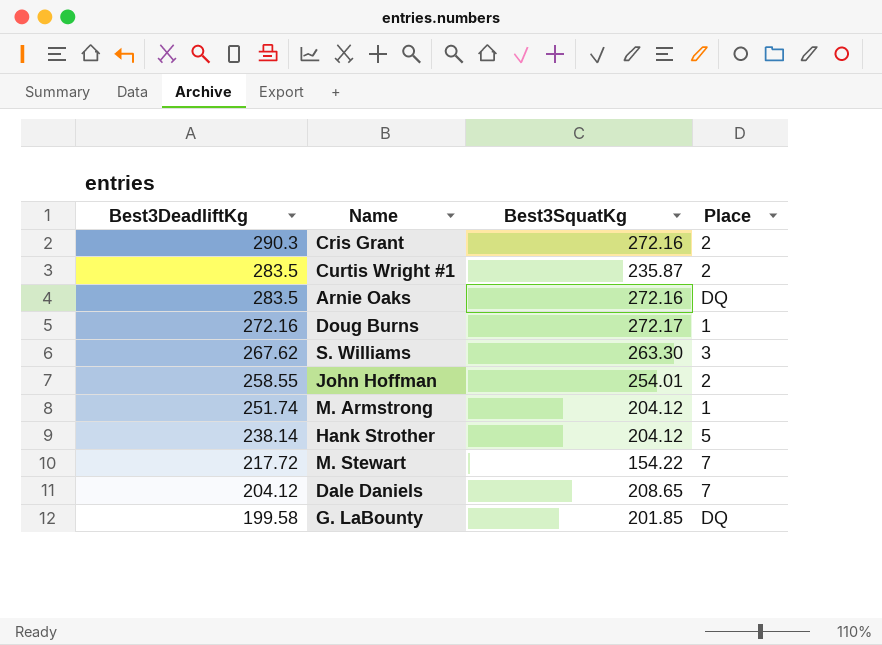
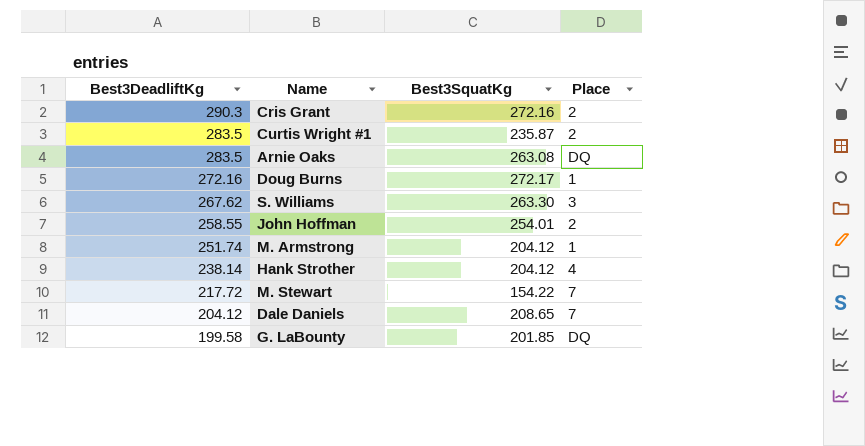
Arnie Oaks | Best3SquatKg: 272.16 -> 263.08
Hank Strother | Place: 5 -> 4

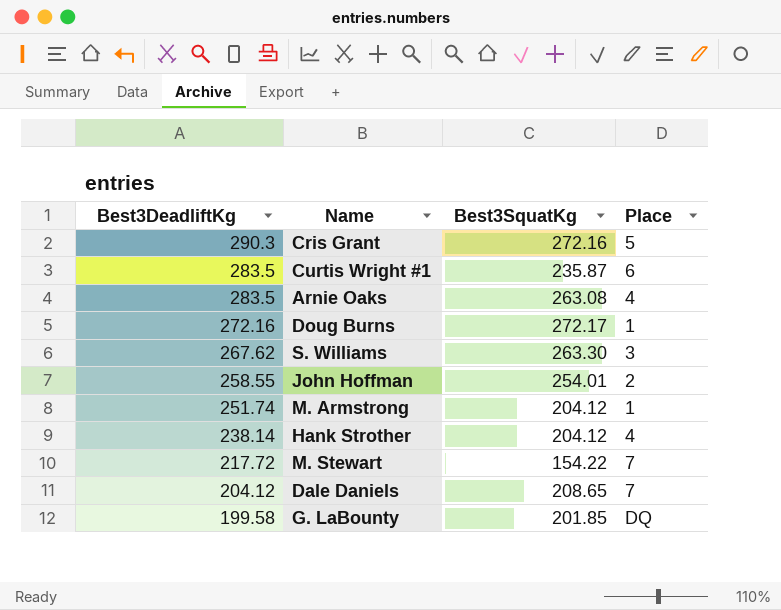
Cris Grant | Place: 2 -> 5
Curtis Wright #1 | Place: 2 -> 6
Arnie Oaks | Place: DQ -> 4

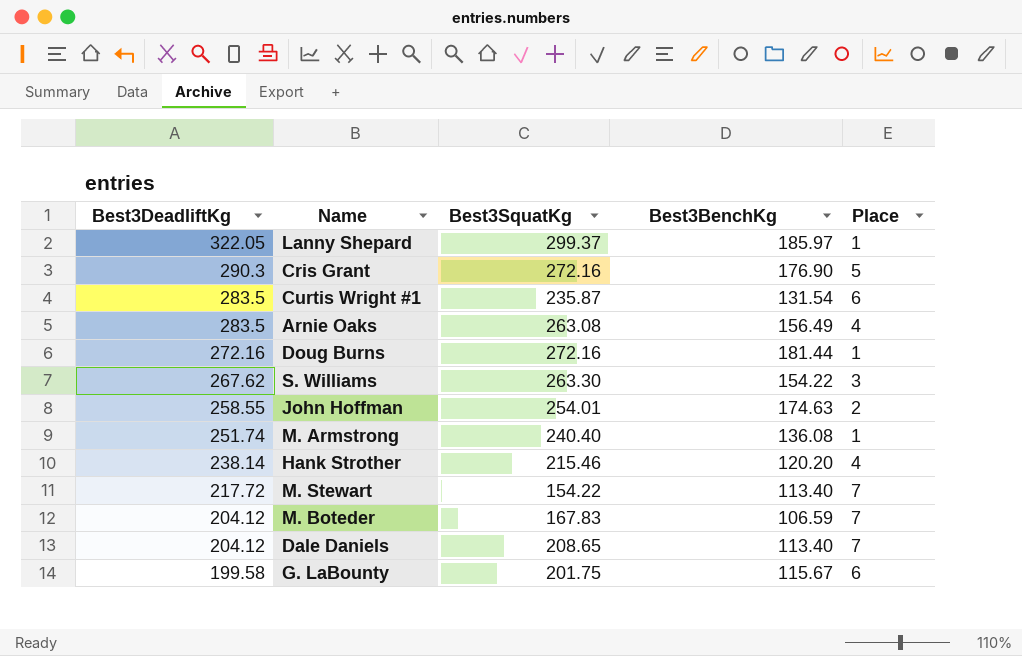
column Best3BenchKg | position: none -> 4
row Lanny Shepard: none -> 322.05 | 299.37 | 185.97 | 1
Doug Burns | Best3SquatKg: 272.17 -> 272.16
M. Armstrong | Best3SquatKg: 204.12 -> 240.40
Hank Strother | Best3SquatKg: 204.12 -> 215.46
row M. Boteder: none -> 204.12 | 167.83 | 106.59 | 7
G. LaBounty | Best3SquatKg: 201.85 -> 201.75
G. LaBounty | Place: DQ -> 6

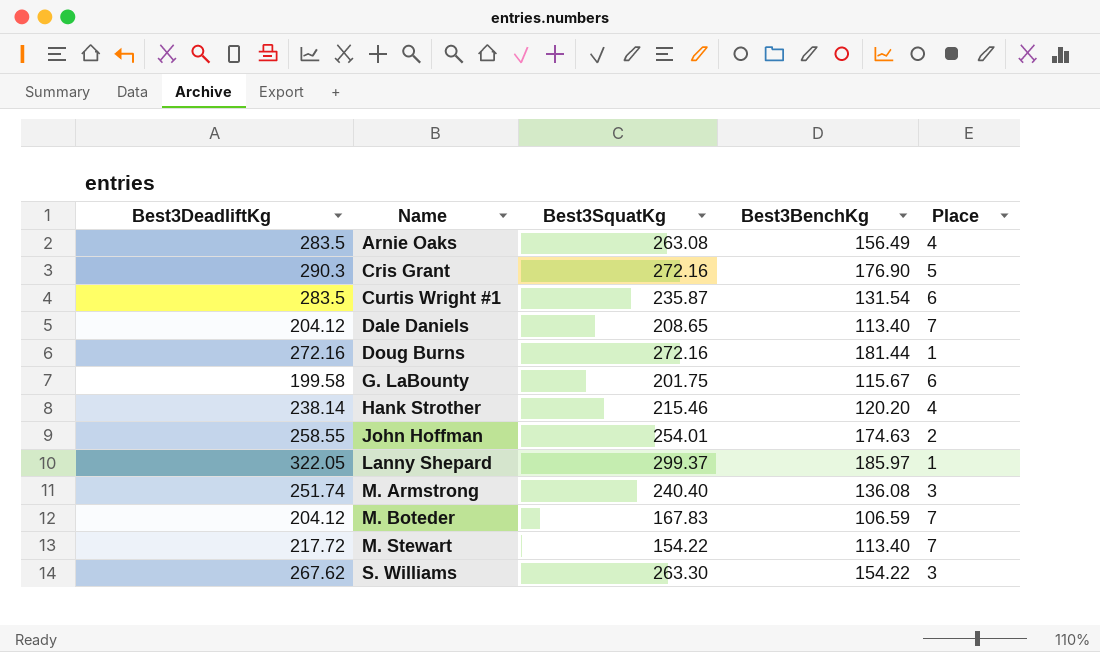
row order: Best3DeadliftKg descending -> Name ascending
M. Armstrong | Place: 1 -> 3

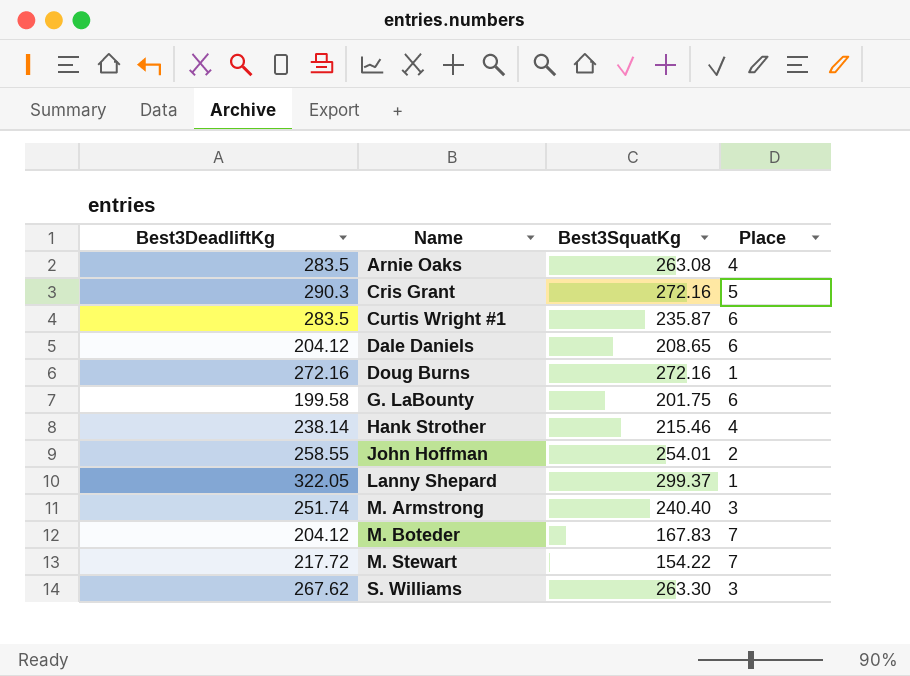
column Best3BenchKg | position: 4 -> none
Dale Daniels | Place: 7 -> 6

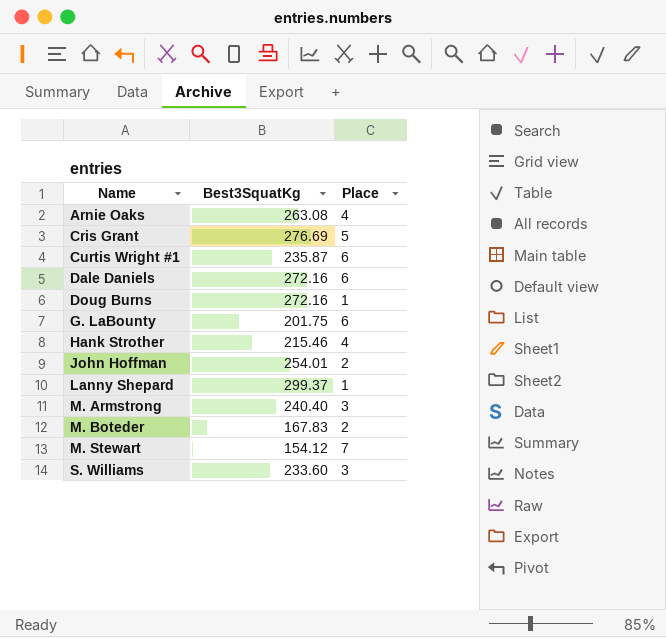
column Best3DeadliftKg | position: 1 -> none
Cris Grant | Best3SquatKg: 272.16 -> 276.69
Dale Daniels | Best3SquatKg: 208.65 -> 272.16
M. Boteder | Place: 7 -> 2
M. Stewart | Best3SquatKg: 154.22 -> 154.12
S. Williams | Best3SquatKg: 263.30 -> 233.60

